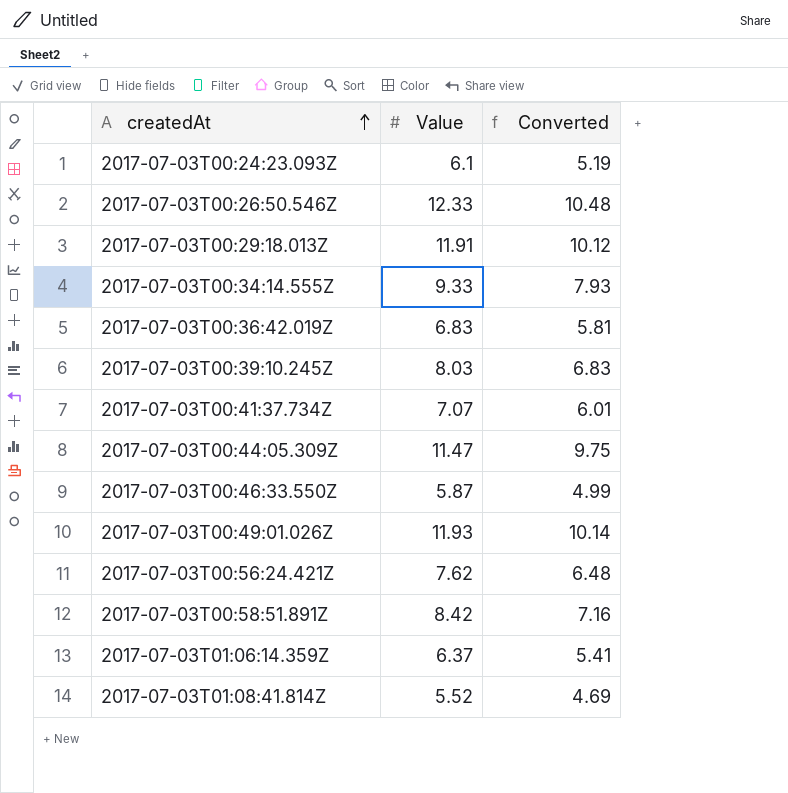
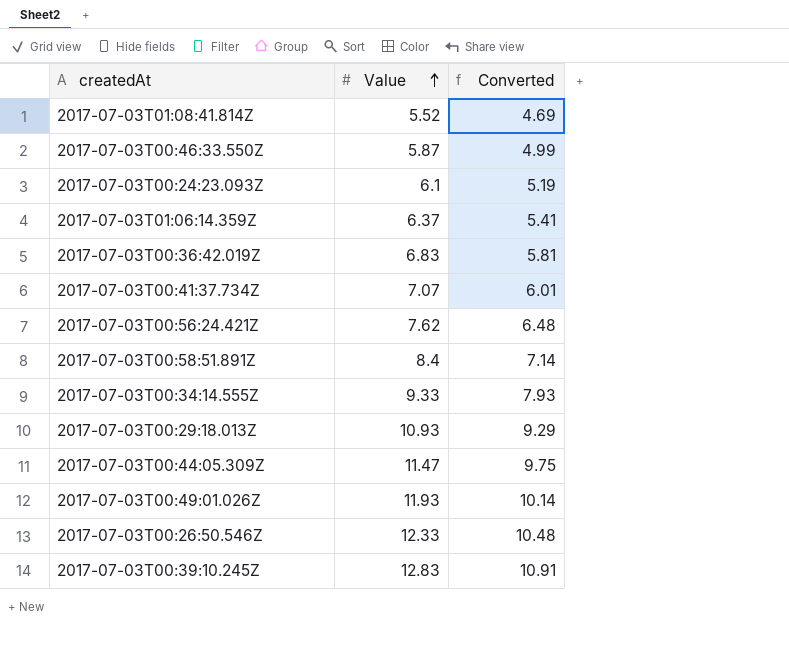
row order: createdAt ascending -> Value ascending
2017-07-03T00:58:51.891Z | Value: 8.42 -> 8.4
2017-07-03T00:58:51.891Z | Converted: 7.16 -> 7.14
2017-07-03T00:29:18.013Z | Value: 11.91 -> 10.93
2017-07-03T00:29:18.013Z | Converted: 10.12 -> 9.29
2017-07-03T00:39:10.245Z | Value: 8.03 -> 12.83
2017-07-03T00:39:10.245Z | Converted: 6.83 -> 10.91

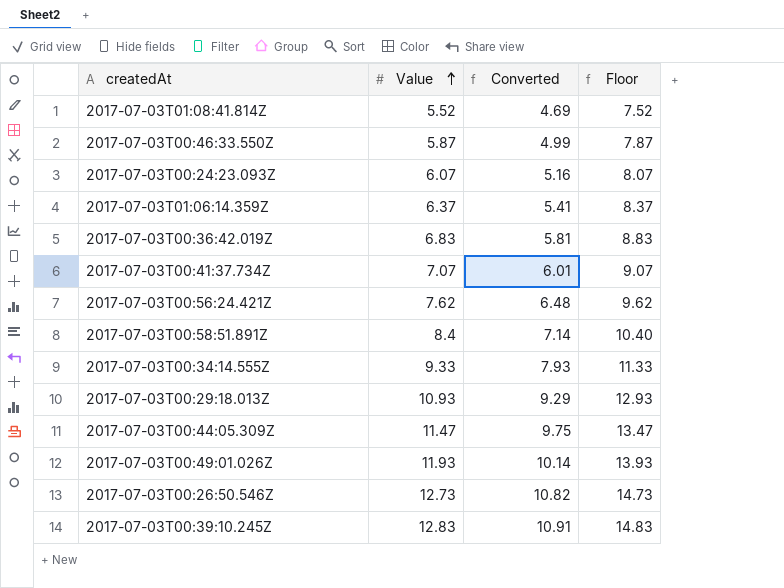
column Floor | formula: none -> [Value] + 2
2017-07-03T00:24:23.093Z | Value: 6.1 -> 6.07
2017-07-03T00:24:23.093Z | Converted: 5.19 -> 5.16
2017-07-03T00:26:50.546Z | Value: 12.33 -> 12.73
2017-07-03T00:26:50.546Z | Converted: 10.48 -> 10.82

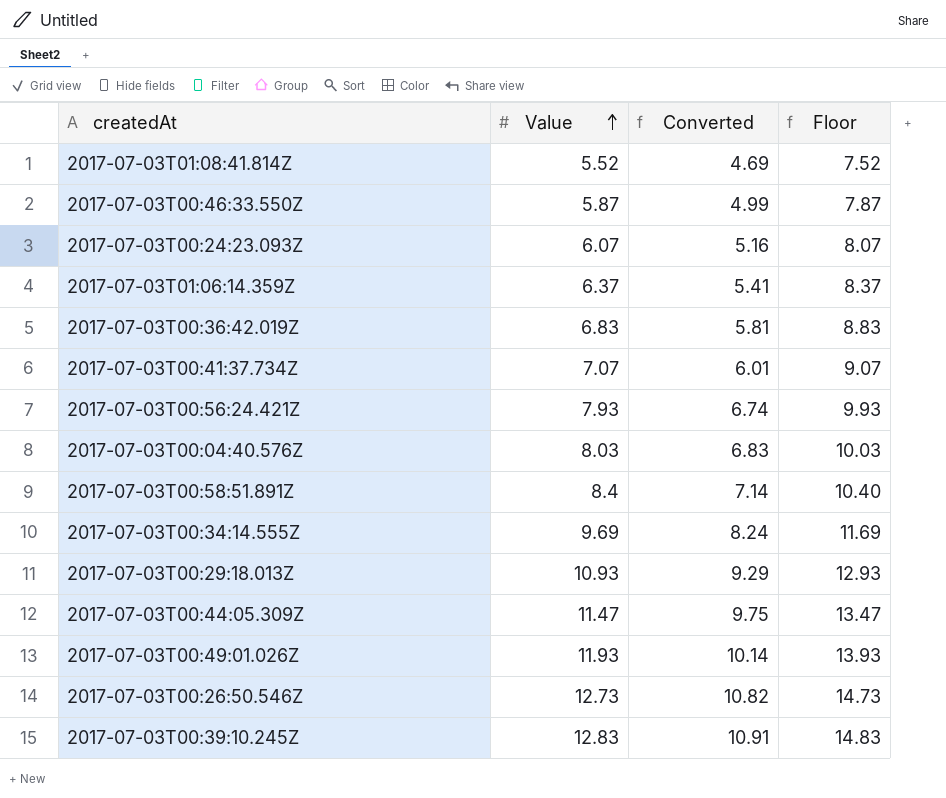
2017-07-03T00:56:24.421Z | Value: 7.62 -> 7.93
2017-07-03T00:56:24.421Z | Converted: 6.48 -> 6.74
2017-07-03T00:56:24.421Z | Floor: 9.62 -> 9.93
row 2017-07-03T00:04:40.576Z: none -> 8.03 | 6.83 | 10.03
2017-07-03T00:34:14.555Z | Value: 9.33 -> 9.69
2017-07-03T00:34:14.555Z | Converted: 7.93 -> 8.24
2017-07-03T00:34:14.555Z | Floor: 11.33 -> 11.69

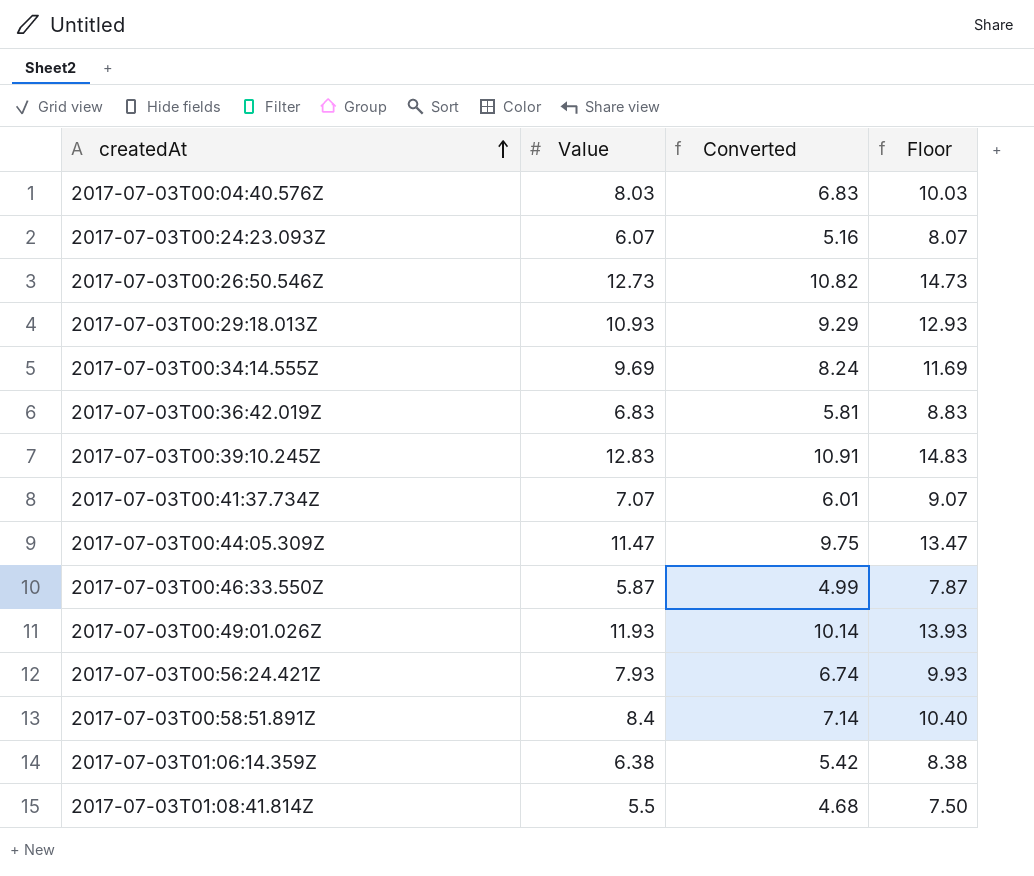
row order: Value ascending -> createdAt ascending
2017-07-03T01:06:14.359Z | Value: 6.37 -> 6.38
2017-07-03T01:06:14.359Z | Converted: 5.41 -> 5.42
2017-07-03T01:06:14.359Z | Floor: 8.37 -> 8.38
2017-07-03T01:08:41.814Z | Value: 5.52 -> 5.5
2017-07-03T01:08:41.814Z | Converted: 4.69 -> 4.68
2017-07-03T01:08:41.814Z | Floor: 7.52 -> 7.50

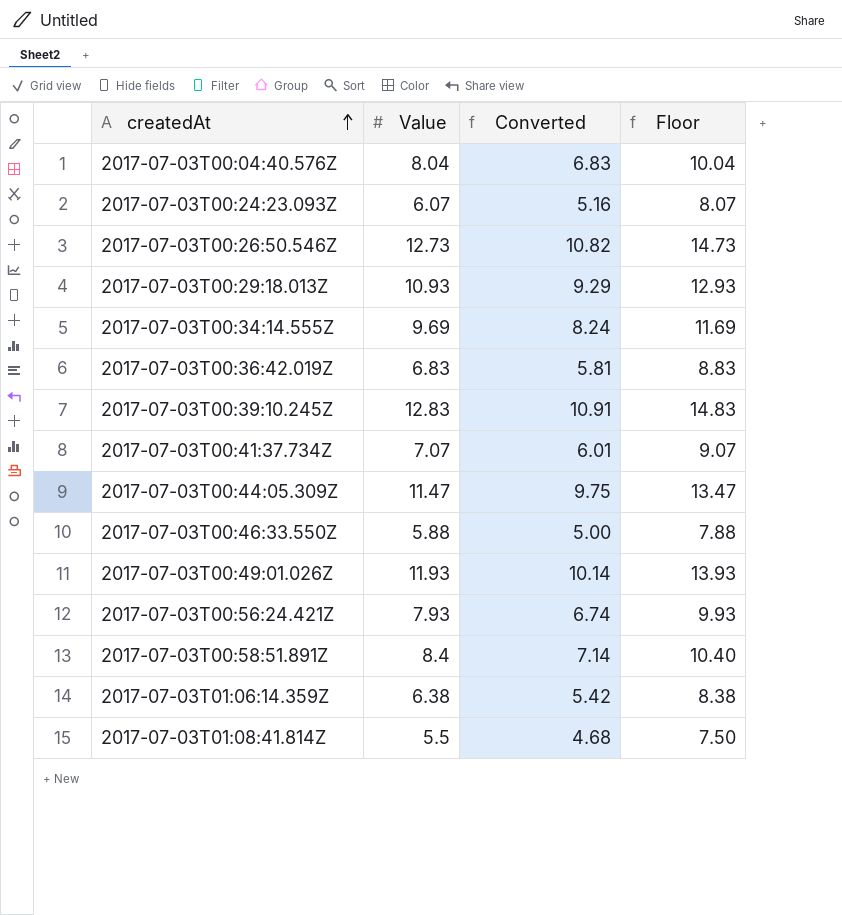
2017-07-03T00:04:40.576Z | Value: 8.03 -> 8.04
2017-07-03T00:04:40.576Z | Floor: 10.03 -> 10.04
2017-07-03T00:46:33.550Z | Value: 5.87 -> 5.88
2017-07-03T00:46:33.550Z | Converted: 4.99 -> 5.00
2017-07-03T00:46:33.550Z | Floor: 7.87 -> 7.88

